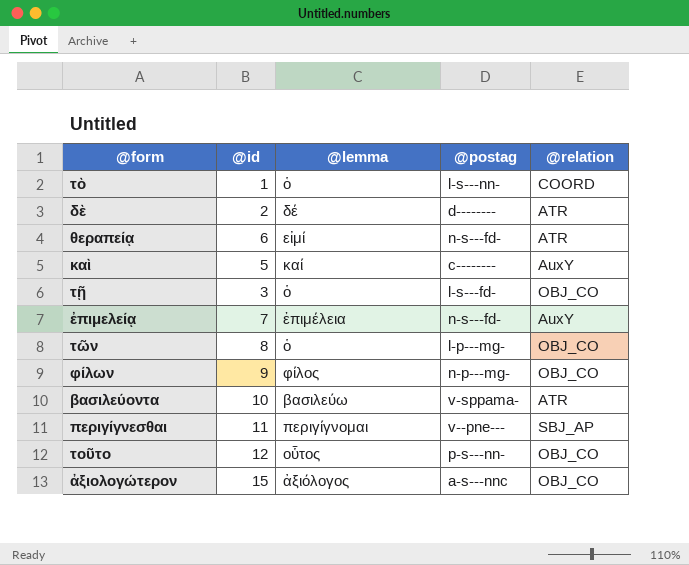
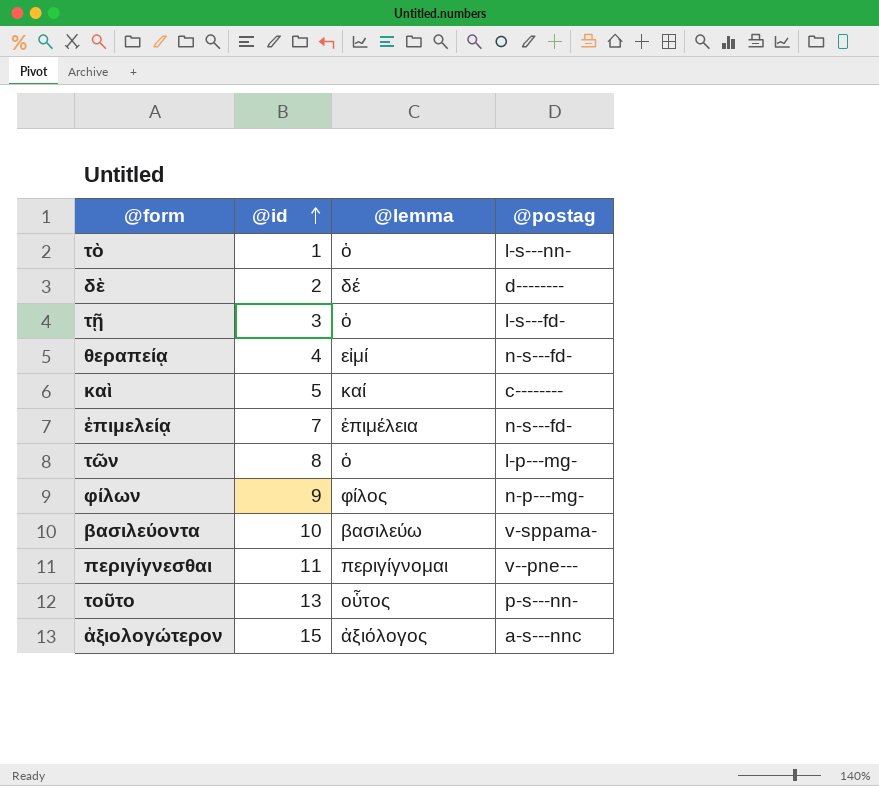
row order: none -> @id ascending
column @relation | position: 5 -> none
θεραπείᾳ | @id: 6 -> 4
τοῦτο | @id: 12 -> 13

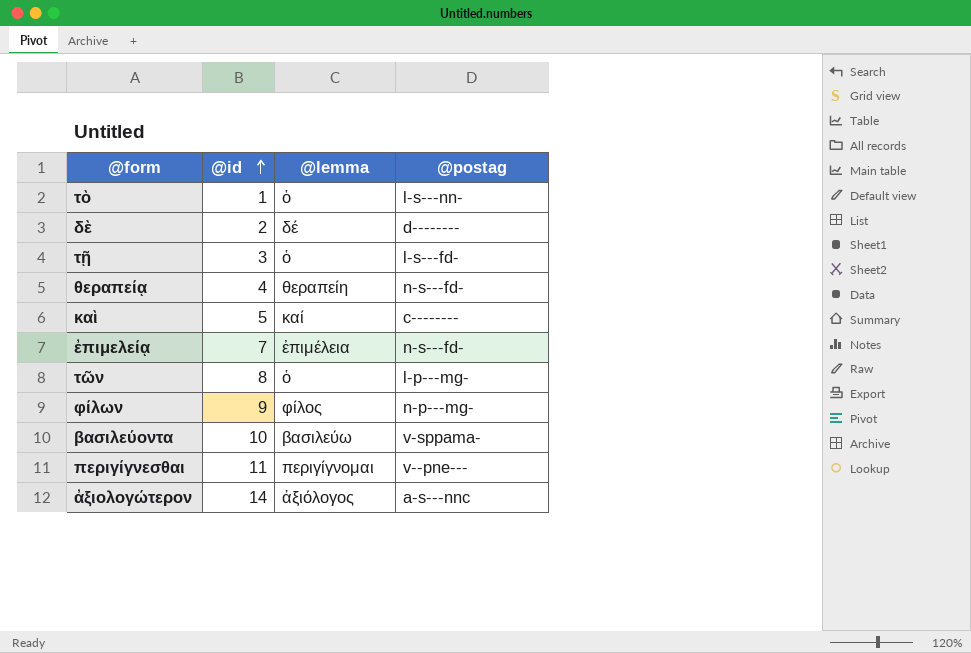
row τοῦτο: 13 | οὗτος | p-s---nn- -> none
θεραπείᾳ | @lemma: εἰμί -> θεραπείη
ἀξιολογώτερον | @id: 15 -> 14

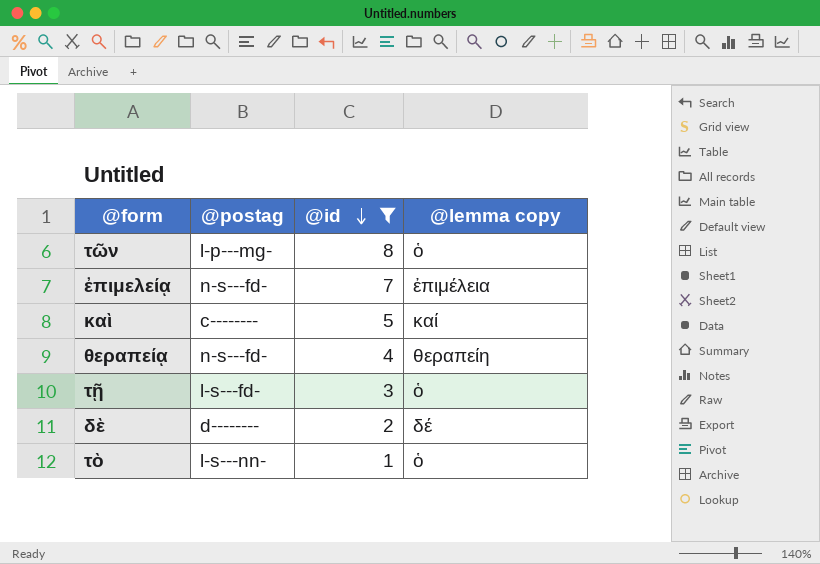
filter: none -> @id <= 8
row order: @id ascending -> @id descending
column @postag | position: 4 -> 2
column name: @lemma -> @lemma copy

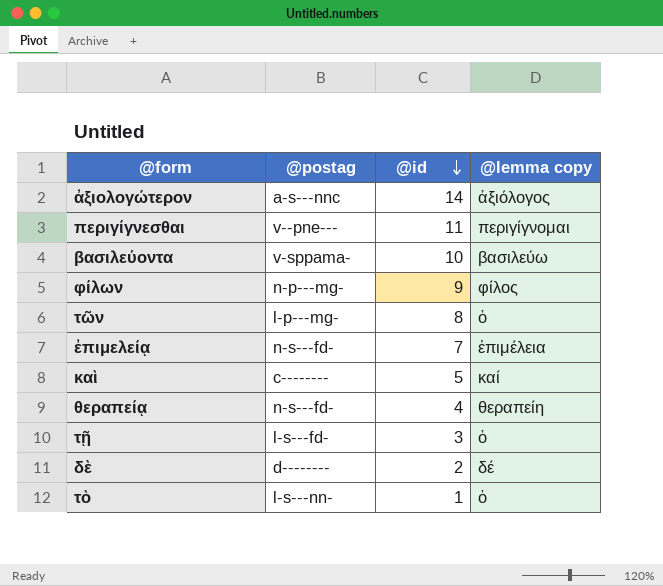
filter: @id <= 8 -> none

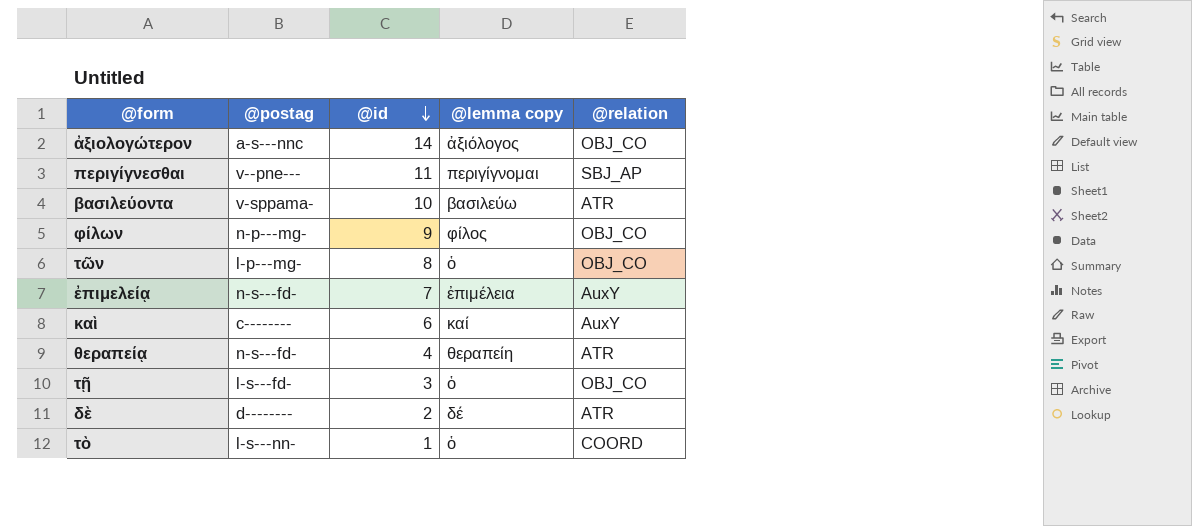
column @relation | position: none -> 5
καὶ | @id: 5 -> 6

